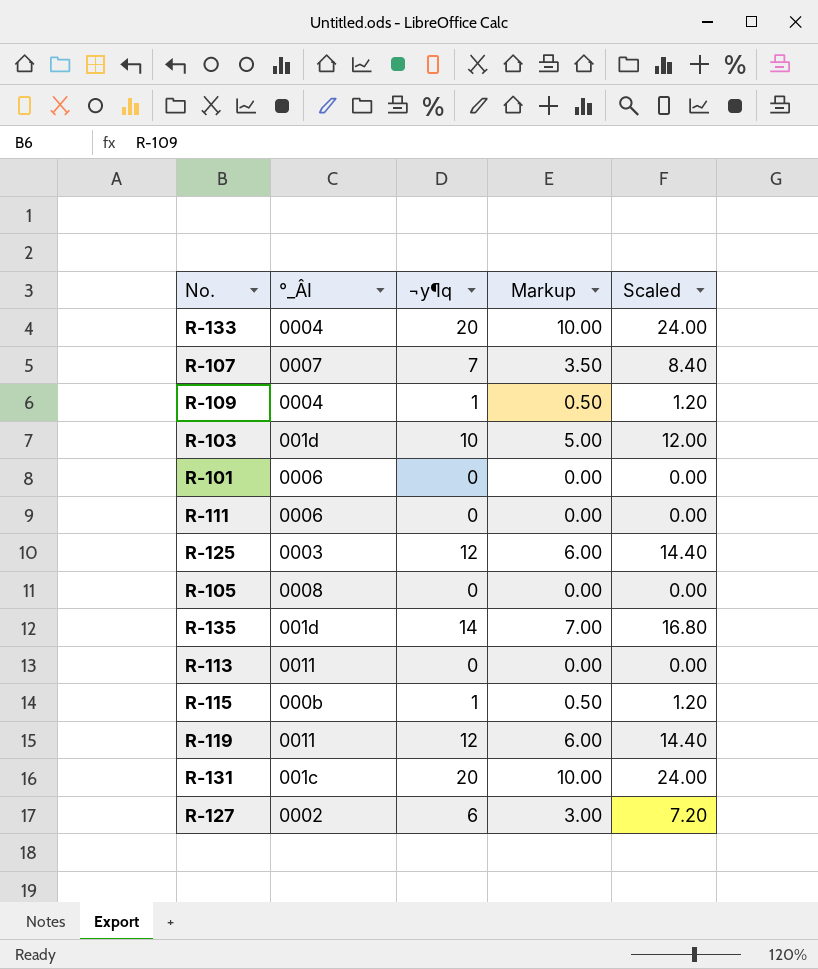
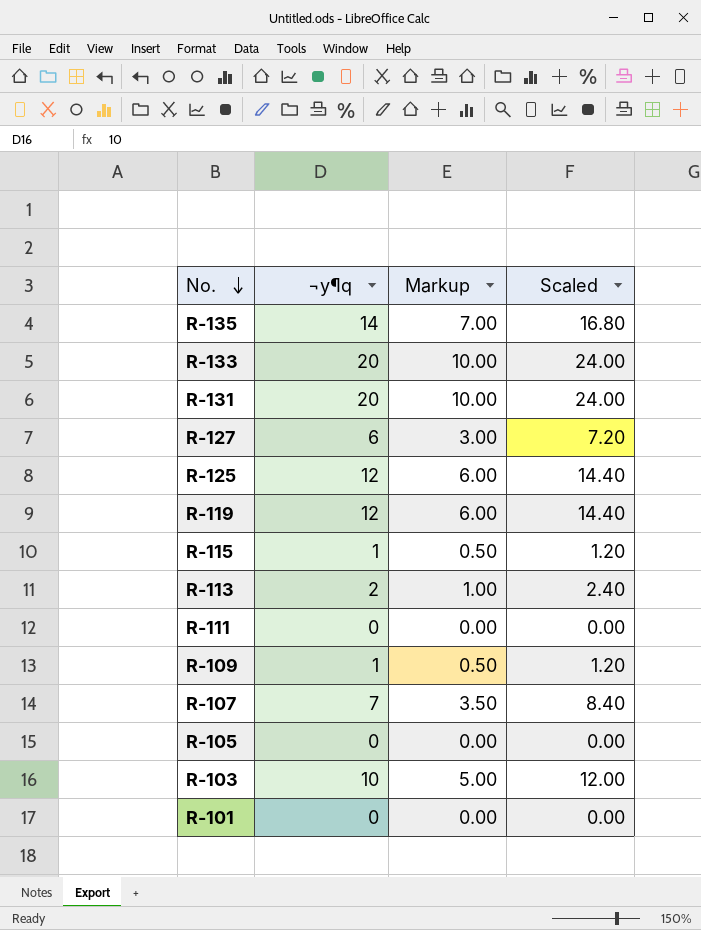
row order: none -> No. descending
column °_ÂI | position: 2 -> none
R-113 | ¬y¶q: 0 -> 2
R-113 | Markup: 0.00 -> 1.00
R-113 | Scaled: 0.00 -> 2.40

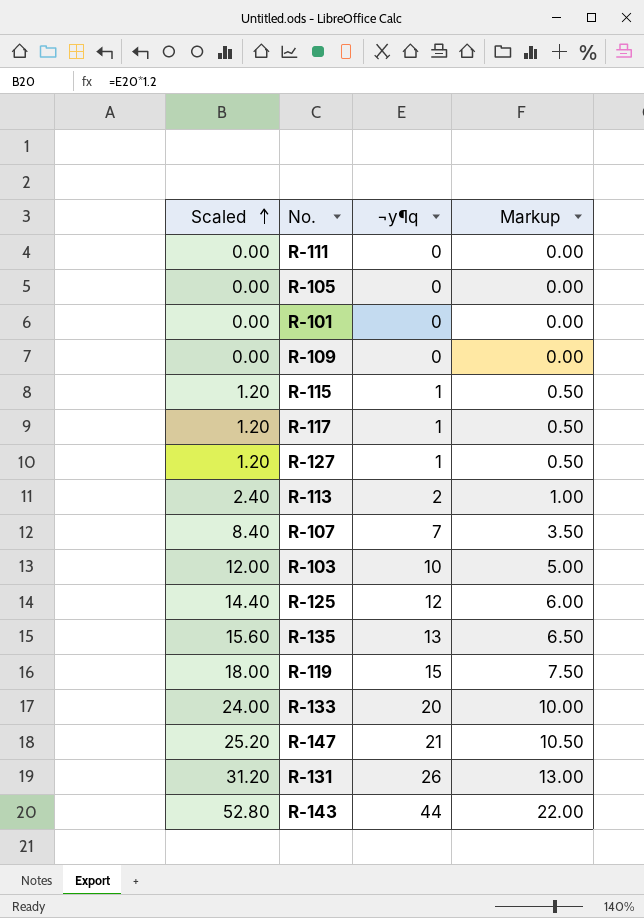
row order: No. descending -> Scaled ascending
column Scaled | position: 4 -> 1
R-109 | Scaled: 1.20 -> 0.00
R-109 | ¬y¶q: 1 -> 0
R-109 | Markup: 0.50 -> 0.00
row R-117: none -> 1.20 | 1 | 0.50
R-127 | Scaled: 7.20 -> 1.20
R-127 | ¬y¶q: 6 -> 1
R-127 | Markup: 3.00 -> 0.50
R-135 | Scaled: 16.80 -> 15.60
R-135 | ¬y¶q: 14 -> 13
R-135 | Markup: 7.00 -> 6.50
R-119 | Scaled: 14.40 -> 18.00
R-119 | ¬y¶q: 12 -> 15
R-119 | Markup: 6.00 -> 7.50
row R-147: none -> 25.20 | 21 | 10.50
R-131 | Scaled: 24.00 -> 31.20
R-131 | ¬y¶q: 20 -> 26
R-131 | Markup: 10.00 -> 13.00
row R-143: none -> 52.80 | 44 | 22.00

